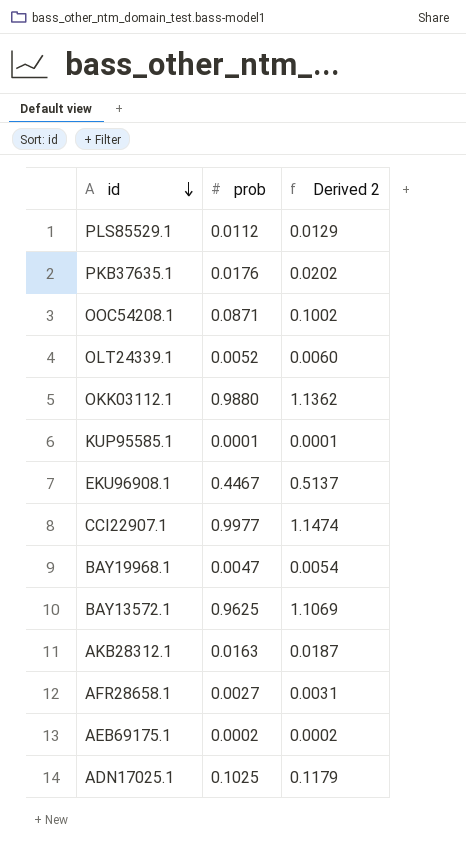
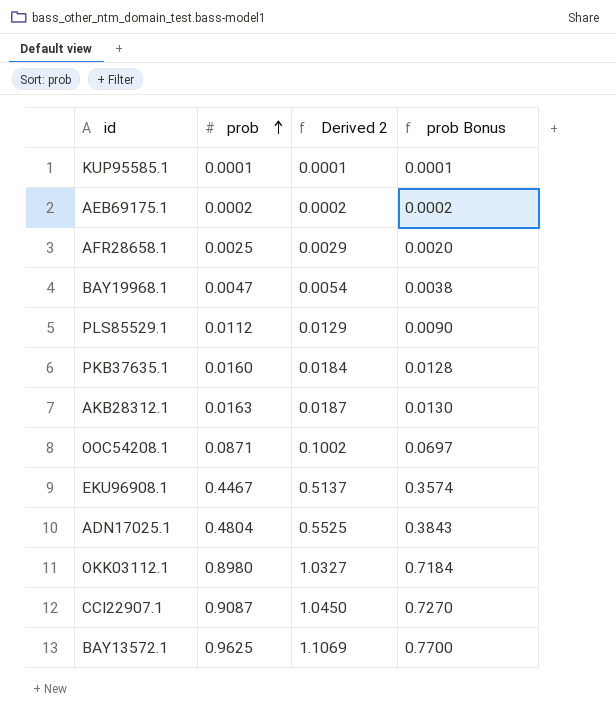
row order: id descending -> prob ascending
column prob Bonus | formula: none -> [prob] * 0.8
row OLT24339.1: 0.0052 | 0.0060 -> none
AFR28658.1 | prob: 0.0027 -> 0.0025
AFR28658.1 | Derived 2: 0.0031 -> 0.0029
PKB37635.1 | prob: 0.0176 -> 0.0160
PKB37635.1 | Derived 2: 0.0202 -> 0.0184
ADN17025.1 | prob: 0.1025 -> 0.4804
ADN17025.1 | Derived 2: 0.1179 -> 0.5525
OKK03112.1 | prob: 0.9880 -> 0.8980
OKK03112.1 | Derived 2: 1.1362 -> 1.0327
CCI22907.1 | prob: 0.9977 -> 0.9087
CCI22907.1 | Derived 2: 1.1474 -> 1.0450

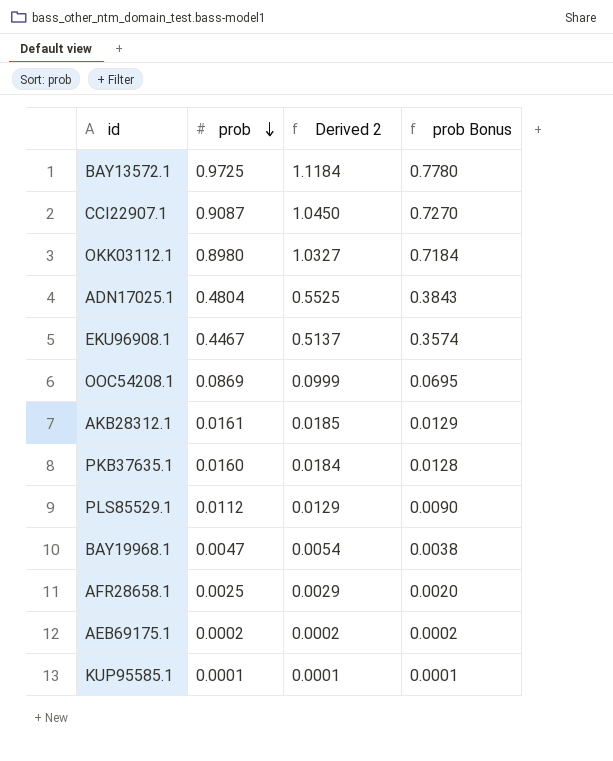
row order: prob ascending -> prob descending
BAY13572.1 | prob: 0.9625 -> 0.9725
BAY13572.1 | Derived 2: 1.1069 -> 1.1184
BAY13572.1 | prob Bonus: 0.7700 -> 0.7780
OOC54208.1 | prob: 0.0871 -> 0.0869
OOC54208.1 | Derived 2: 0.1002 -> 0.0999
OOC54208.1 | prob Bonus: 0.0697 -> 0.0695
AKB28312.1 | prob: 0.0163 -> 0.0161
AKB28312.1 | Derived 2: 0.0187 -> 0.0185
AKB28312.1 | prob Bonus: 0.0130 -> 0.0129

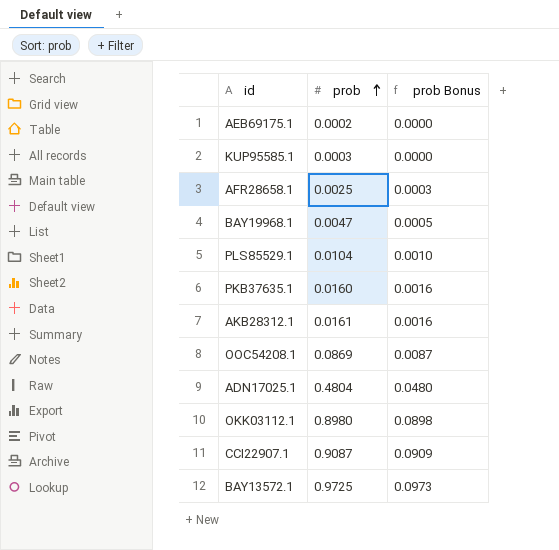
row order: prob descending -> prob ascending
column Derived 2 | formula: [prob] * 1.15 -> none
column prob Bonus | formula: [prob] * 0.8 -> [prob] * 0.1
row EKU96908.1: 0.4467 | 0.5137 | 0.3574 -> none
KUP95585.1 | prob: 0.0001 -> 0.0003
PLS85529.1 | prob: 0.0112 -> 0.0104

